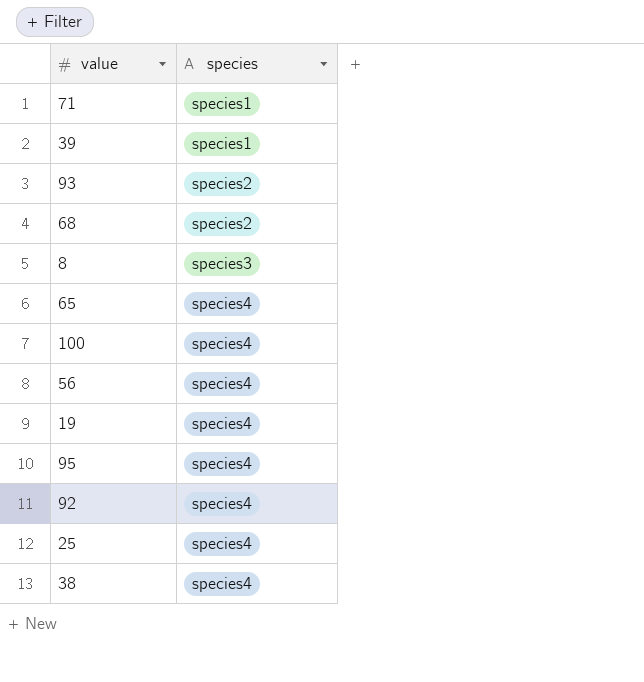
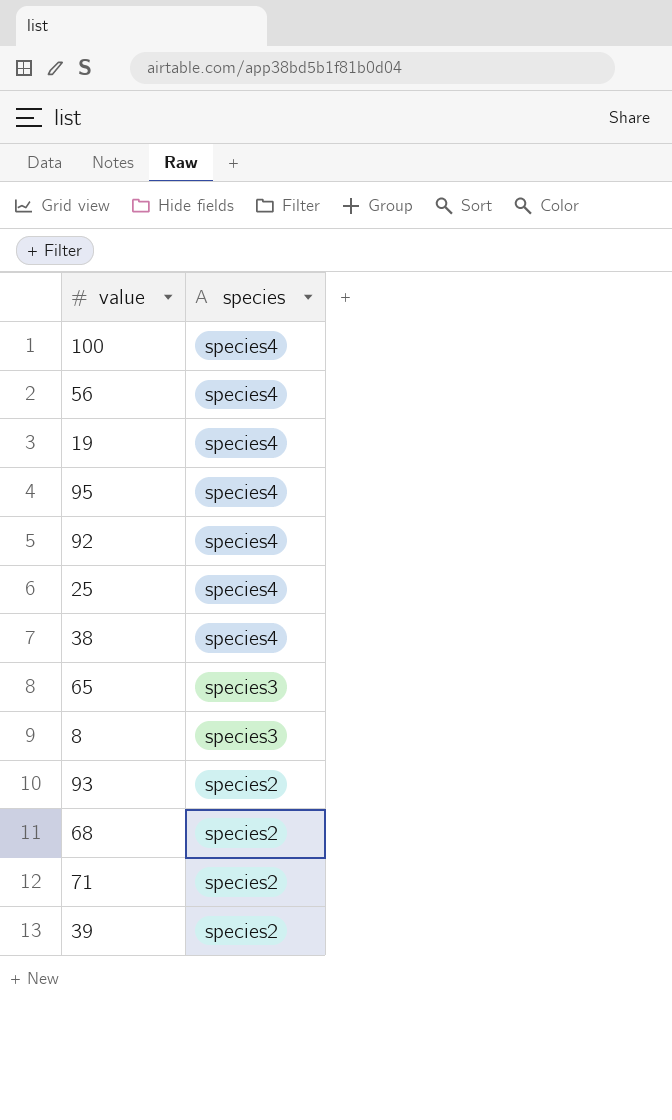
row order: species ascending -> species descending
65 | species: species4 -> species3
71 | species: species1 -> species2
39 | species: species1 -> species2

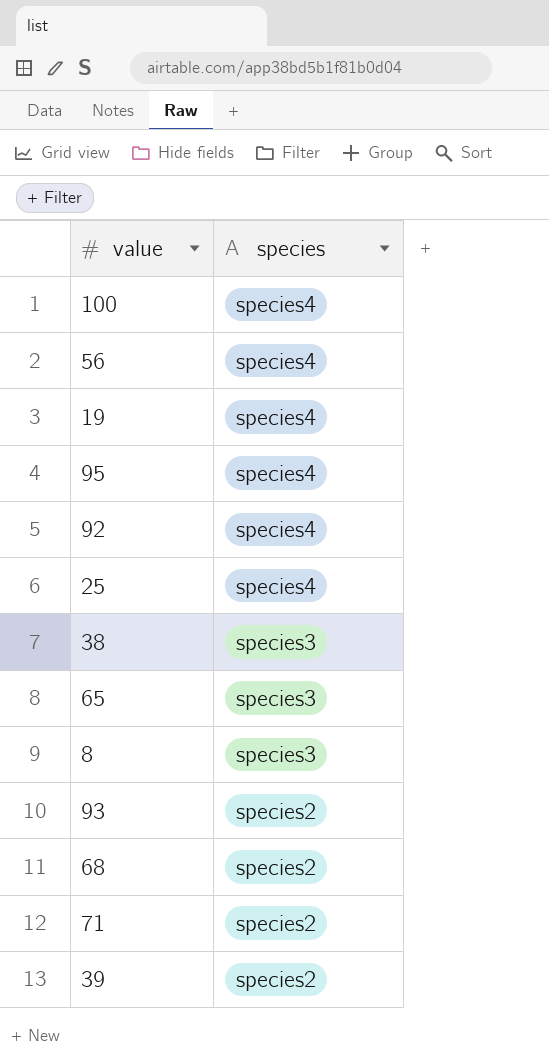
38 | species: species4 -> species3

